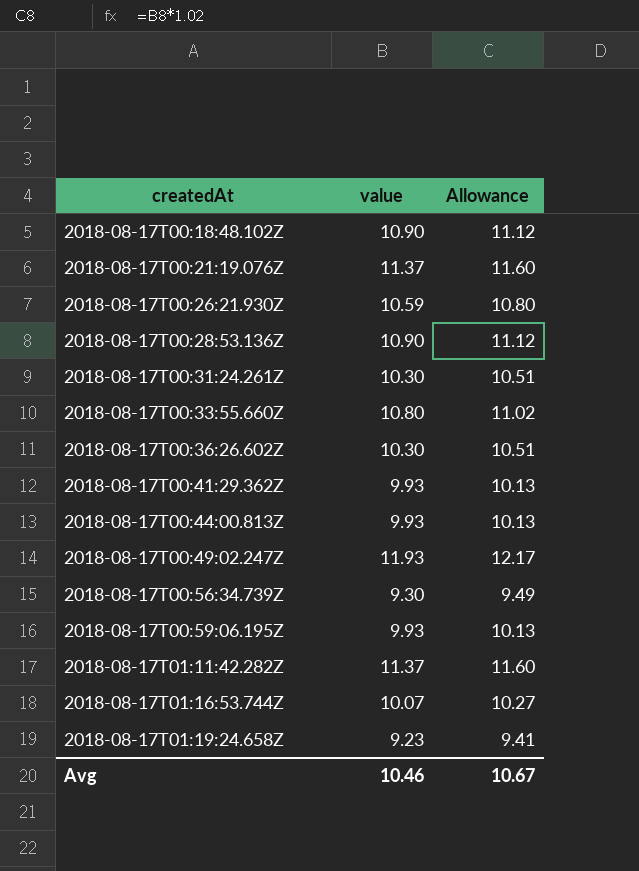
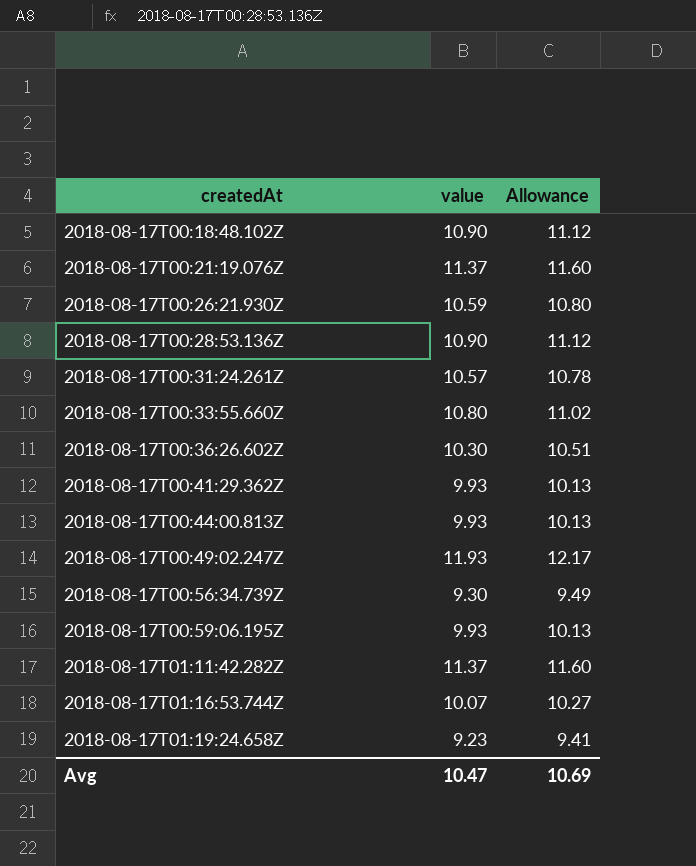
2018-08-17T00:31:24.261Z | value: 10.30 -> 10.57
2018-08-17T00:31:24.261Z | Allowance: 10.51 -> 10.78
Avg | value: 10.46 -> 10.47
Avg | Allowance: 10.67 -> 10.69

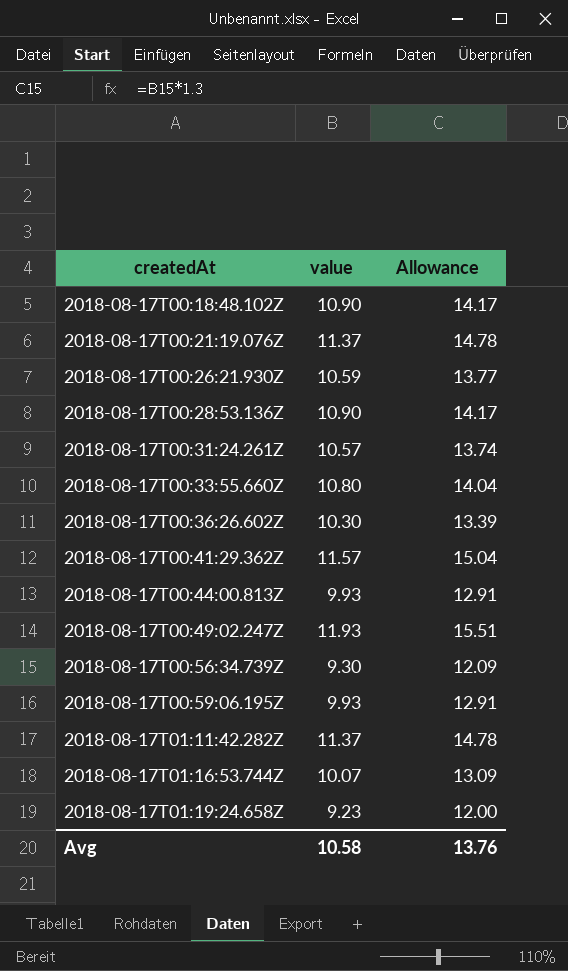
column Allowance | formula: [value] * 1.02 -> [value] * 1.3
2018-08-17T00:41:29.362Z | value: 9.93 -> 11.57
Avg | value: 10.47 -> 10.58
Avg | Allowance: 10.69 -> 13.76

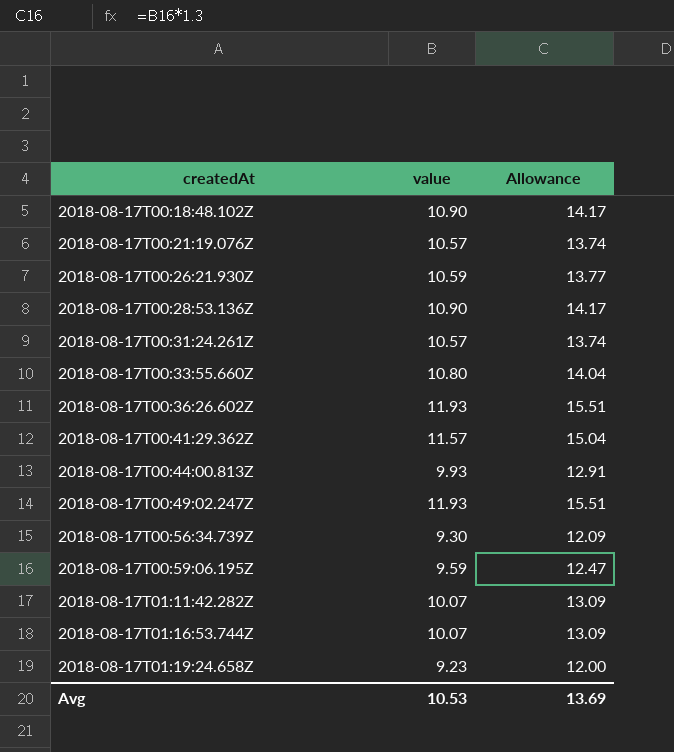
2018-08-17T00:21:19.076Z | value: 11.37 -> 10.57
2018-08-17T00:21:19.076Z | Allowance: 14.78 -> 13.74
2018-08-17T00:36:26.602Z | value: 10.30 -> 11.93
2018-08-17T00:36:26.602Z | Allowance: 13.39 -> 15.51
2018-08-17T00:59:06.195Z | value: 9.93 -> 9.59
2018-08-17T00:59:06.195Z | Allowance: 12.91 -> 12.47
2018-08-17T01:11:42.282Z | value: 11.37 -> 10.07
2018-08-17T01:11:42.282Z | Allowance: 14.78 -> 13.09
Avg | value: 10.58 -> 10.53
Avg | Allowance: 13.76 -> 13.69

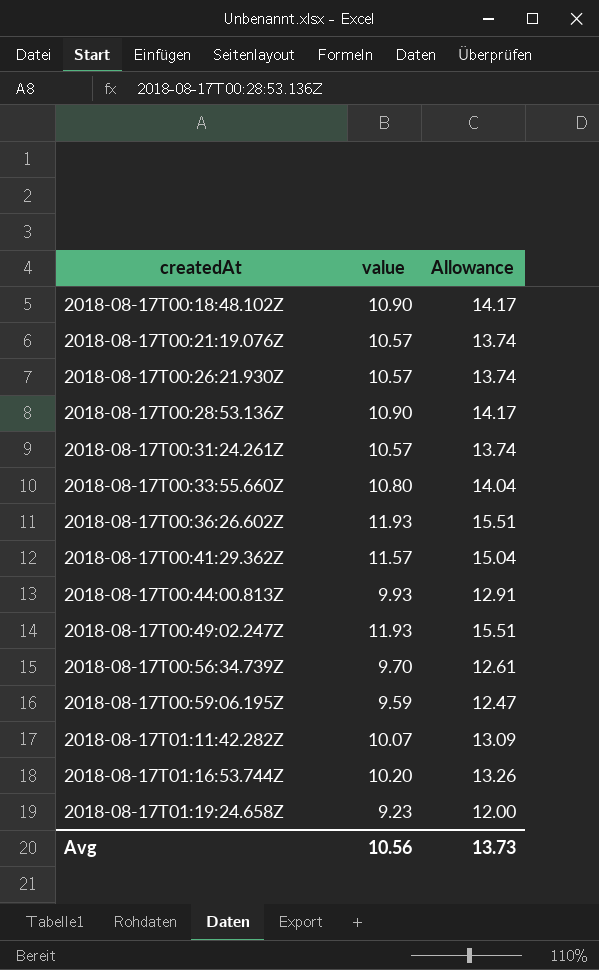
2018-08-17T00:26:21.930Z | value: 10.59 -> 10.57
2018-08-17T00:26:21.930Z | Allowance: 13.77 -> 13.74
2018-08-17T00:56:34.739Z | value: 9.30 -> 9.70
2018-08-17T00:56:34.739Z | Allowance: 12.09 -> 12.61
2018-08-17T01:16:53.744Z | value: 10.07 -> 10.20
2018-08-17T01:16:53.744Z | Allowance: 13.09 -> 13.26
Avg | value: 10.53 -> 10.56
Avg | Allowance: 13.69 -> 13.73

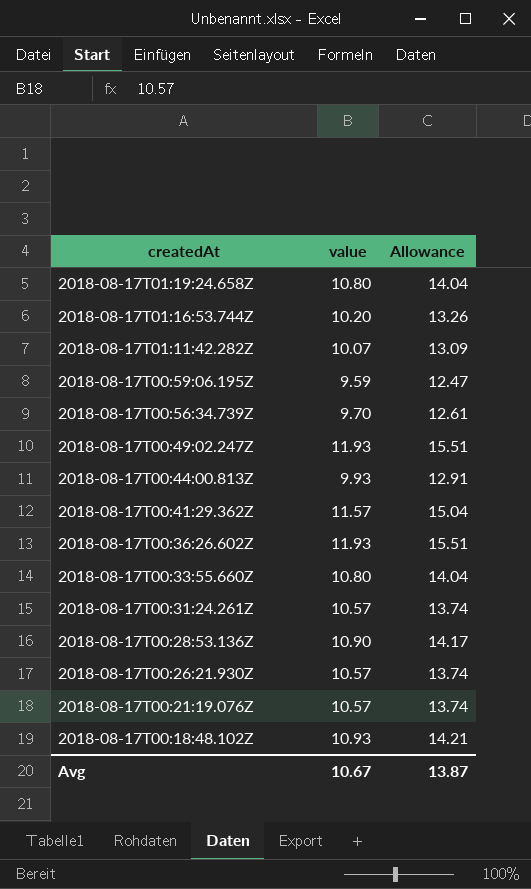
row order: createdAt ascending -> createdAt descending
2018-08-17T01:19:24.658Z | value: 9.23 -> 10.80
2018-08-17T01:19:24.658Z | Allowance: 12.00 -> 14.04
2018-08-17T00:18:48.102Z | value: 10.90 -> 10.93
2018-08-17T00:18:48.102Z | Allowance: 14.17 -> 14.21
Avg | value: 10.56 -> 10.67
Avg | Allowance: 13.73 -> 13.87

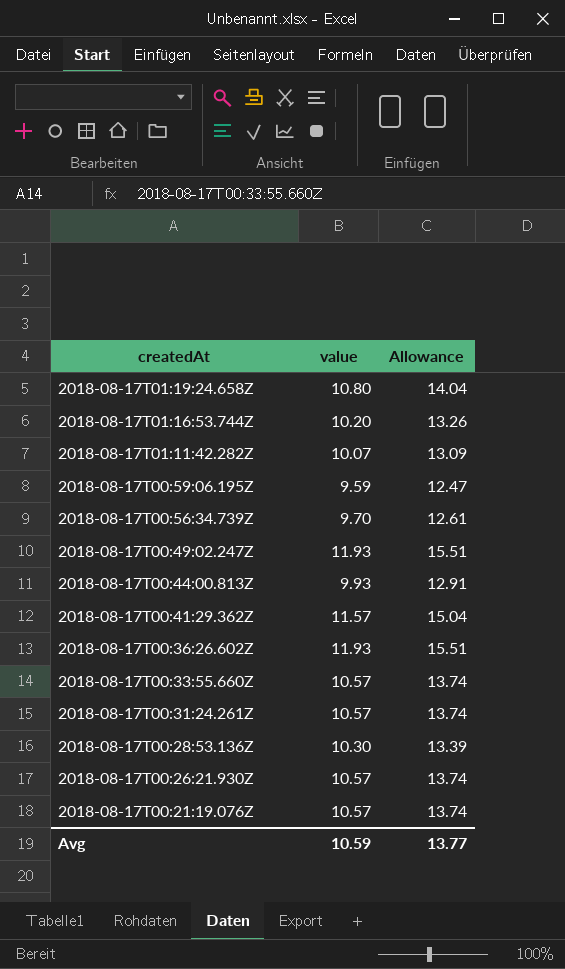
row 2018-08-17T00:18:48.102Z: 10.93 | 14.21 -> none
2018-08-17T00:33:55.660Z | value: 10.80 -> 10.57
2018-08-17T00:33:55.660Z | Allowance: 14.04 -> 13.74
2018-08-17T00:28:53.136Z | value: 10.90 -> 10.30
2018-08-17T00:28:53.136Z | Allowance: 14.17 -> 13.39
Avg | value: 10.67 -> 10.59
Avg | Allowance: 13.87 -> 13.77

